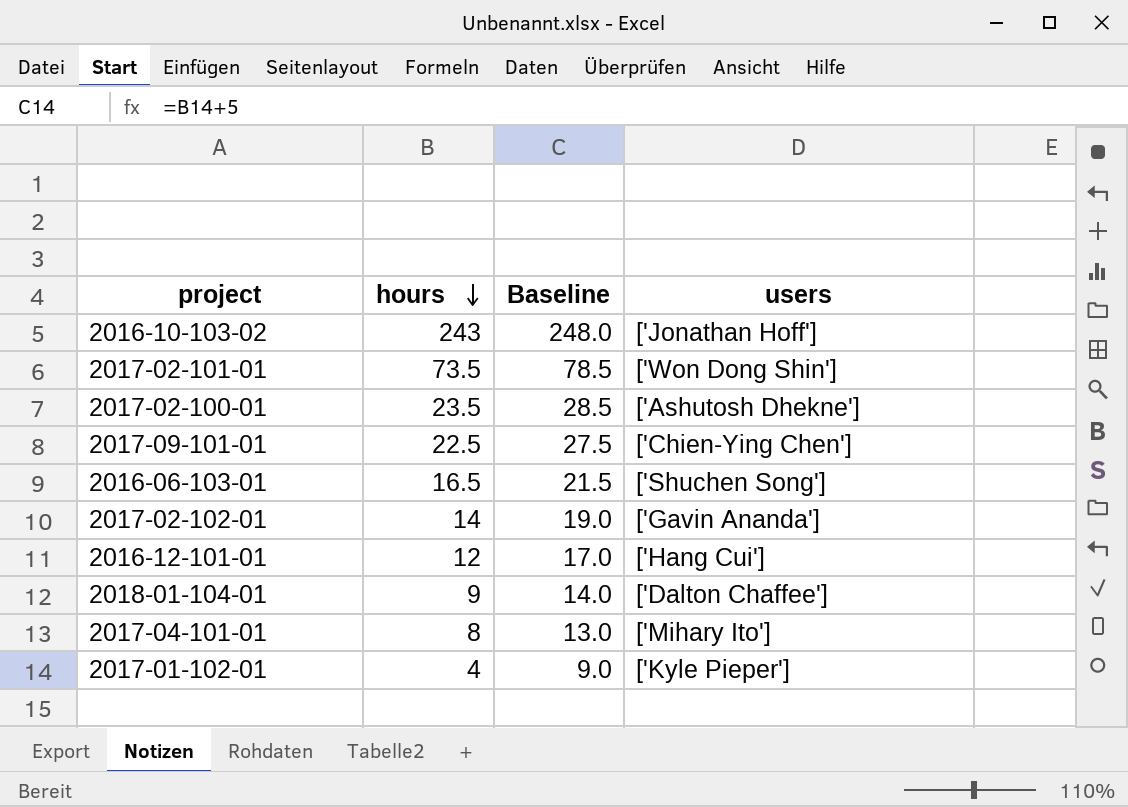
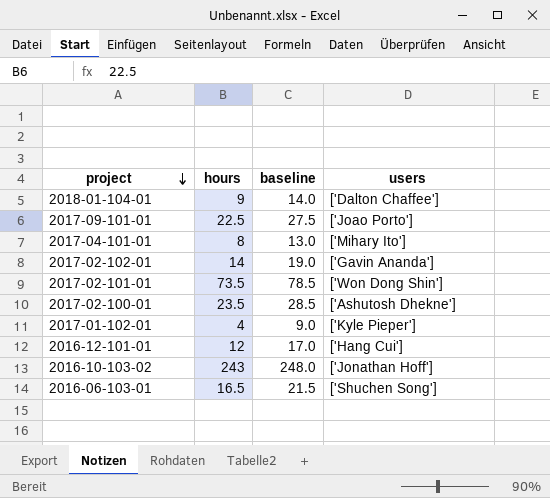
row order: hours descending -> project descending
column name: Baseline -> baseline
2017-09-101-01 | users: ['Chien-Ying Chen'] -> ['Joao Porto']

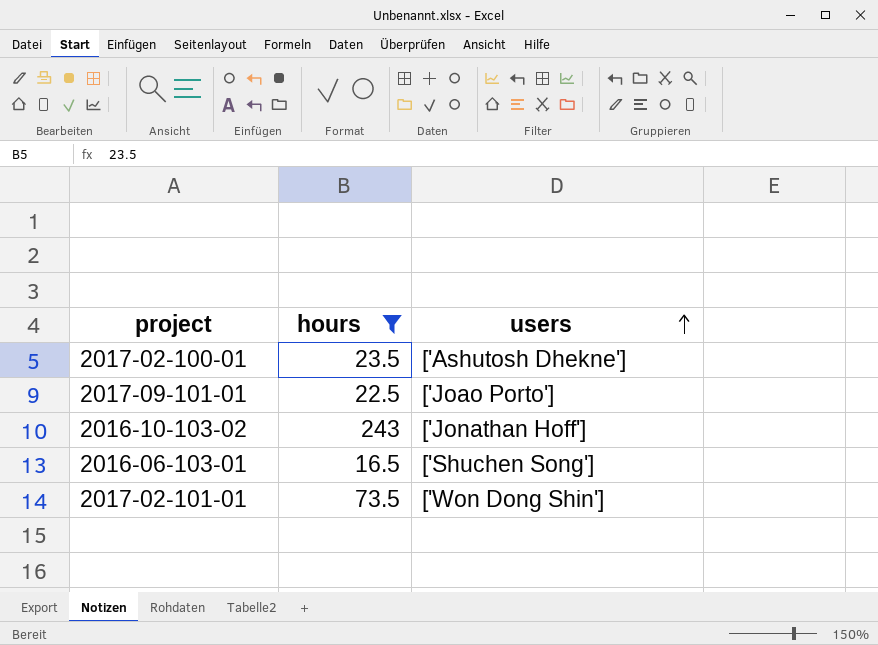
filter: none -> hours >= 16.5
row order: project descending -> users ascending
column baseline | formula: [hours] + 5 -> none

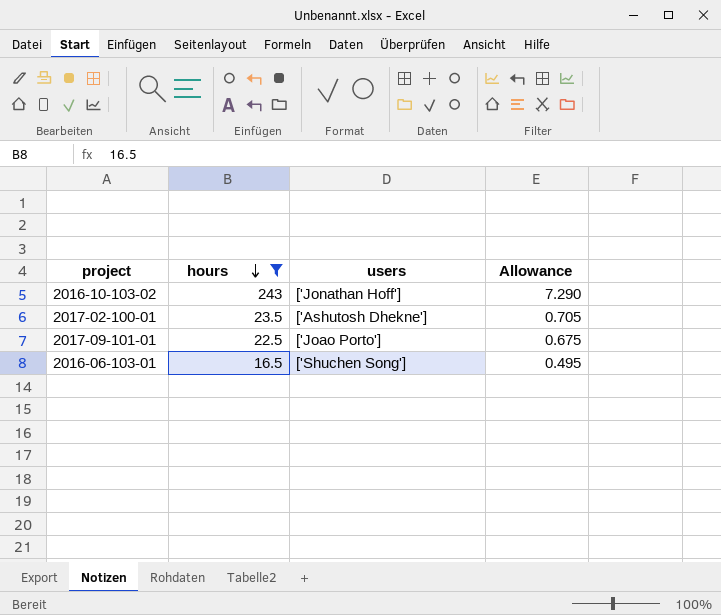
row order: users ascending -> hours descending
column Allowance | formula: none -> [hours] * 0.03
row 2017-02-101-01: 73.5 | ['Won Dong Shin'] -> none

